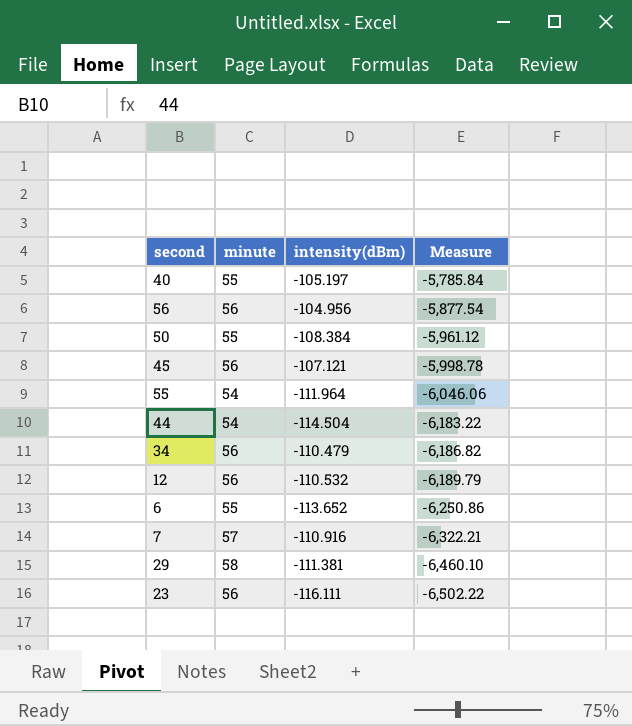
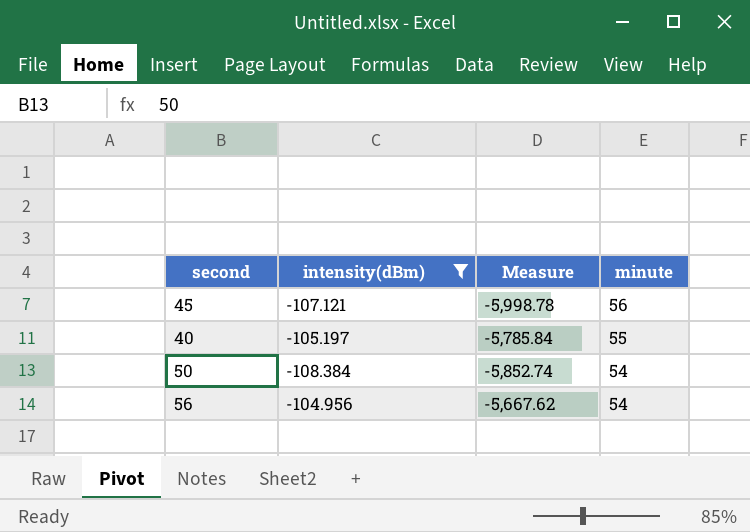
filter: none -> intensity(dBm) >= -108.384
row order: Measure descending -> minute descending
column minute | position: 2 -> 4
50 | Measure: -5,961.12 -> -5,852.74
50 | minute: 55 -> 54
56 | Measure: -5,877.54 -> -5,667.62
56 | minute: 56 -> 54

